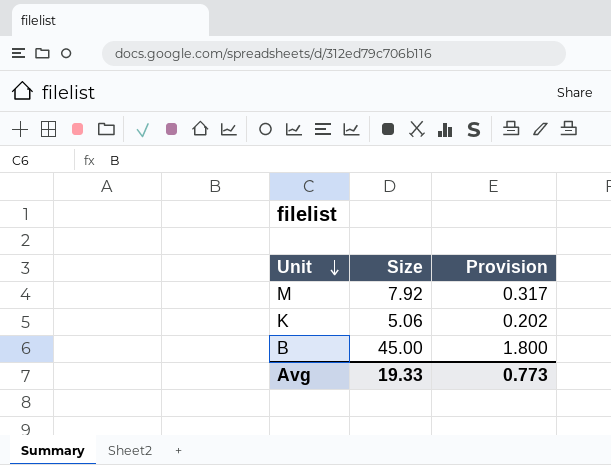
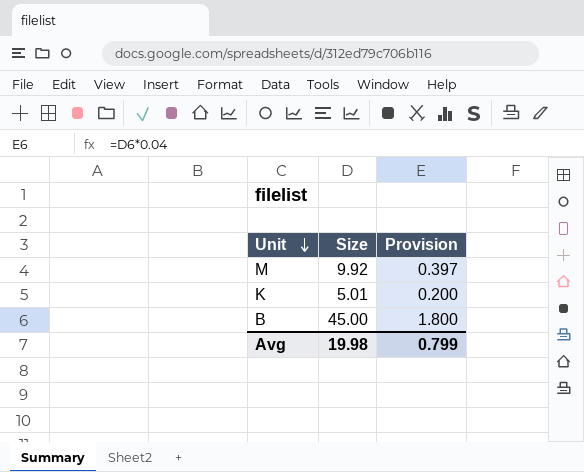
M | Size: 7.92 -> 9.92
M | Provision: 0.317 -> 0.397
K | Size: 5.06 -> 5.01
K | Provision: 0.202 -> 0.200
Avg | Size: 19.33 -> 19.98
Avg | Provision: 0.773 -> 0.799

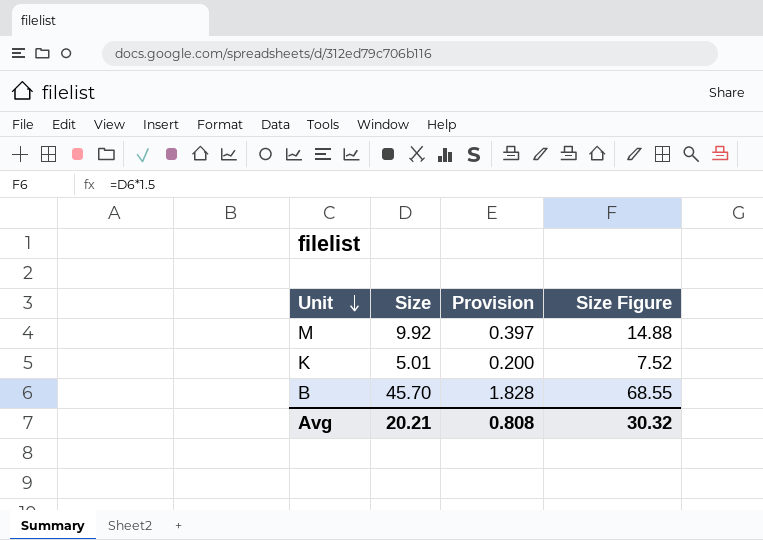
column Size Figure | formula: none -> [Size] * 1.5
B | Size: 45.00 -> 45.70
B | Provision: 1.800 -> 1.828
Avg | Size: 19.98 -> 20.21
Avg | Provision: 0.799 -> 0.808

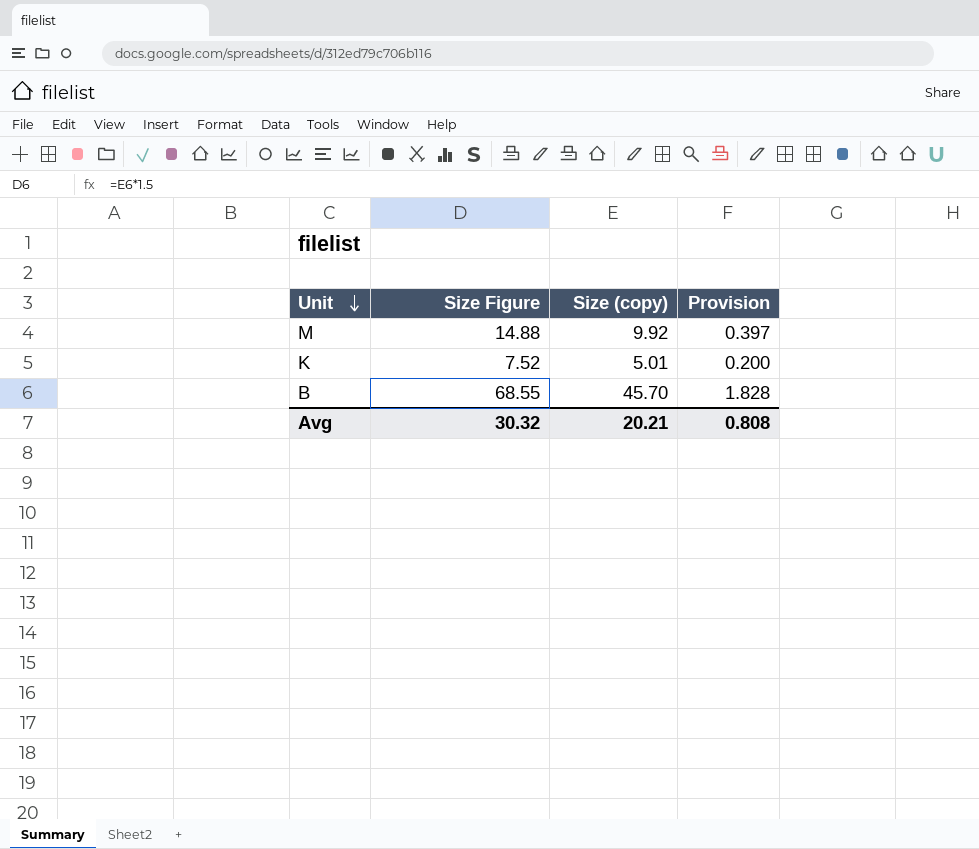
column Size Figure | position: 4 -> 2
column name: Size -> Size (copy)

